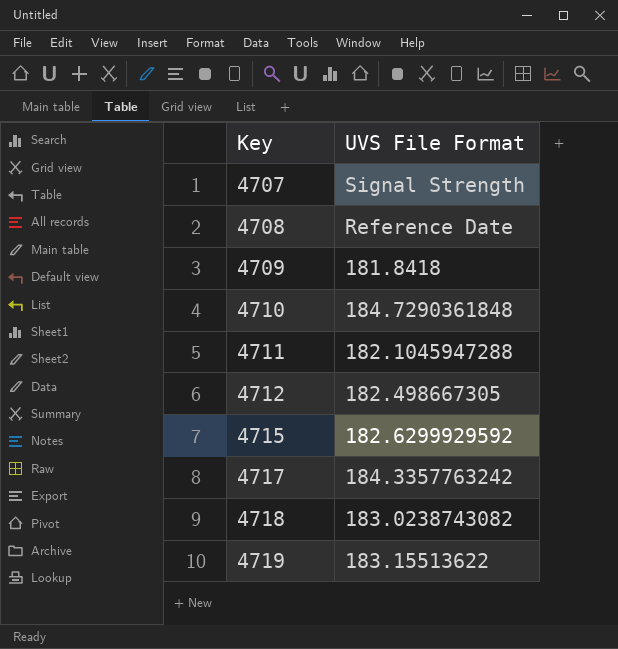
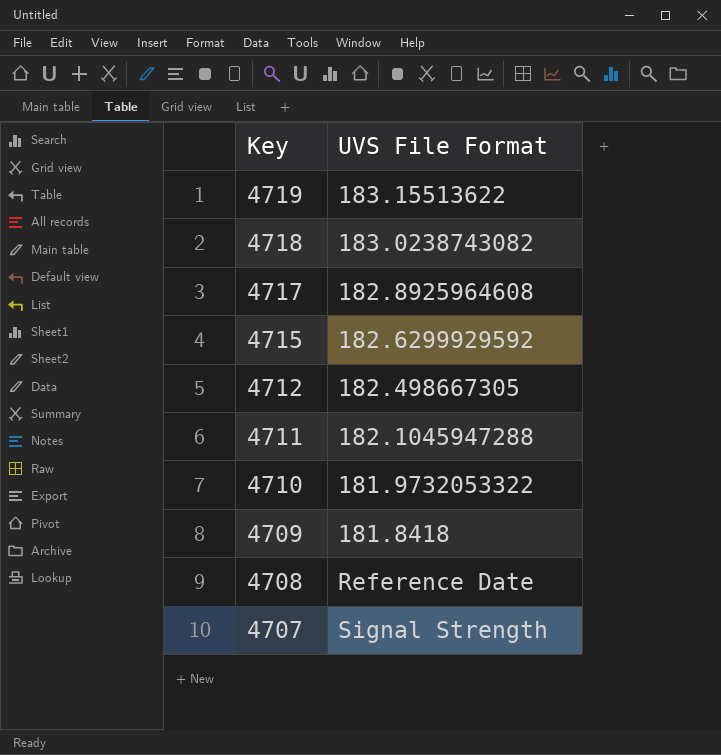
row order: Key ascending -> Key descending
4717 | UVS File Format: 184.3357763242 -> 182.8925964608
4710 | UVS File Format: 184.7290361848 -> 181.9732053322

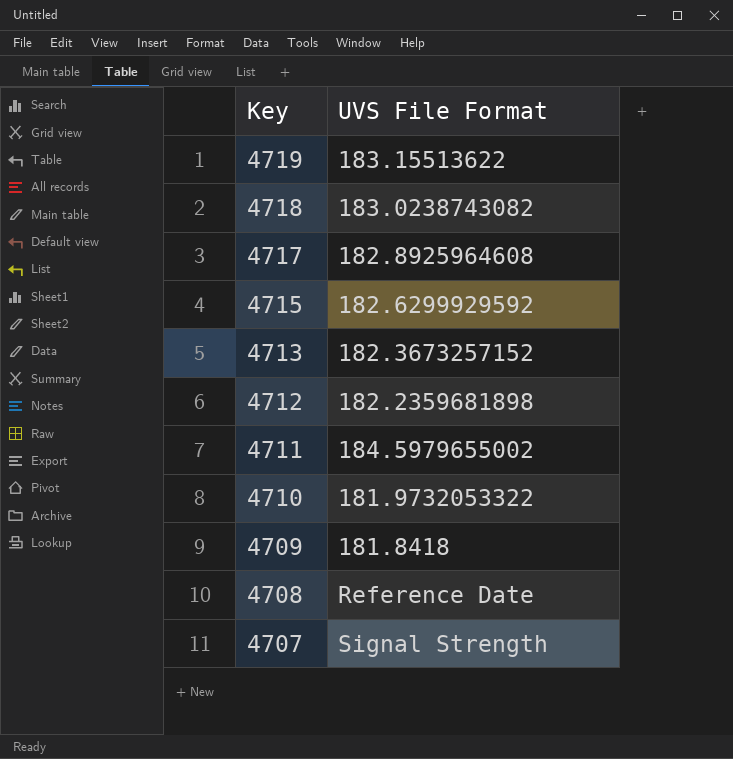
row 4713: none -> 182.3673257152
4712 | UVS File Format: 182.498667305 -> 182.2359681898
4711 | UVS File Format: 182.1045947288 -> 184.5979655002

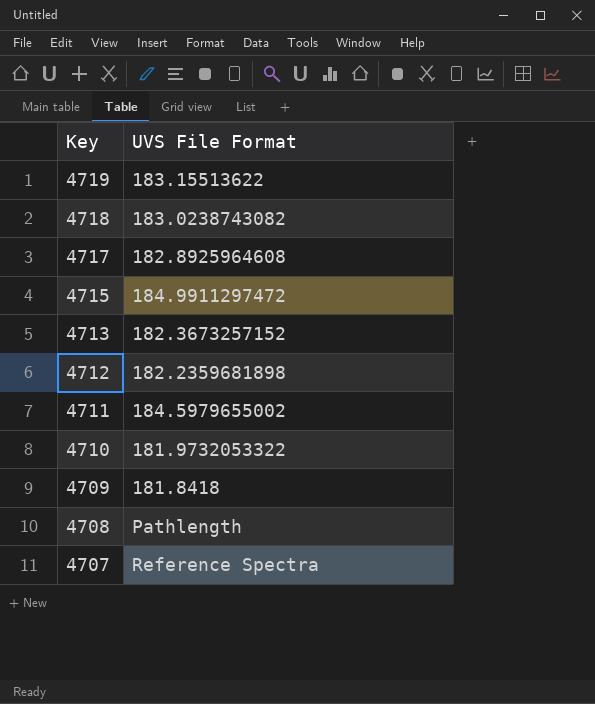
4715 | UVS File Format: 182.6299929592 -> 184.9911297472
4708 | UVS File Format: Reference Date -> Pathlength
4707 | UVS File Format: Signal Strength -> Reference Spectra

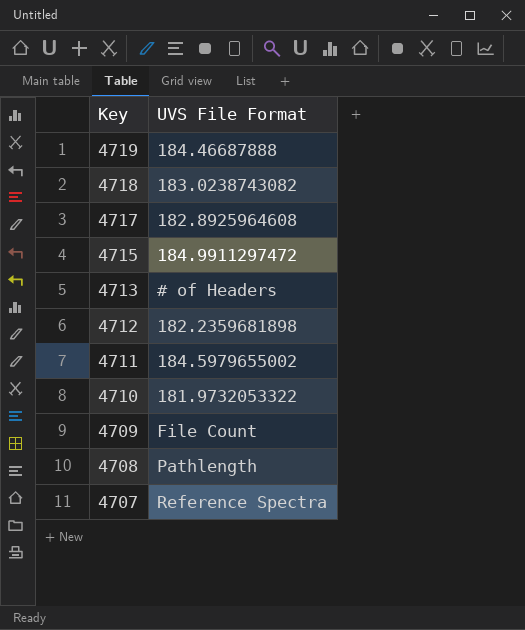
4719 | UVS File Format: 183.15513622 -> 184.46687888
4713 | UVS File Format: 182.3673257152 -> # of Headers
4709 | UVS File Format: 181.8418 -> File Count

